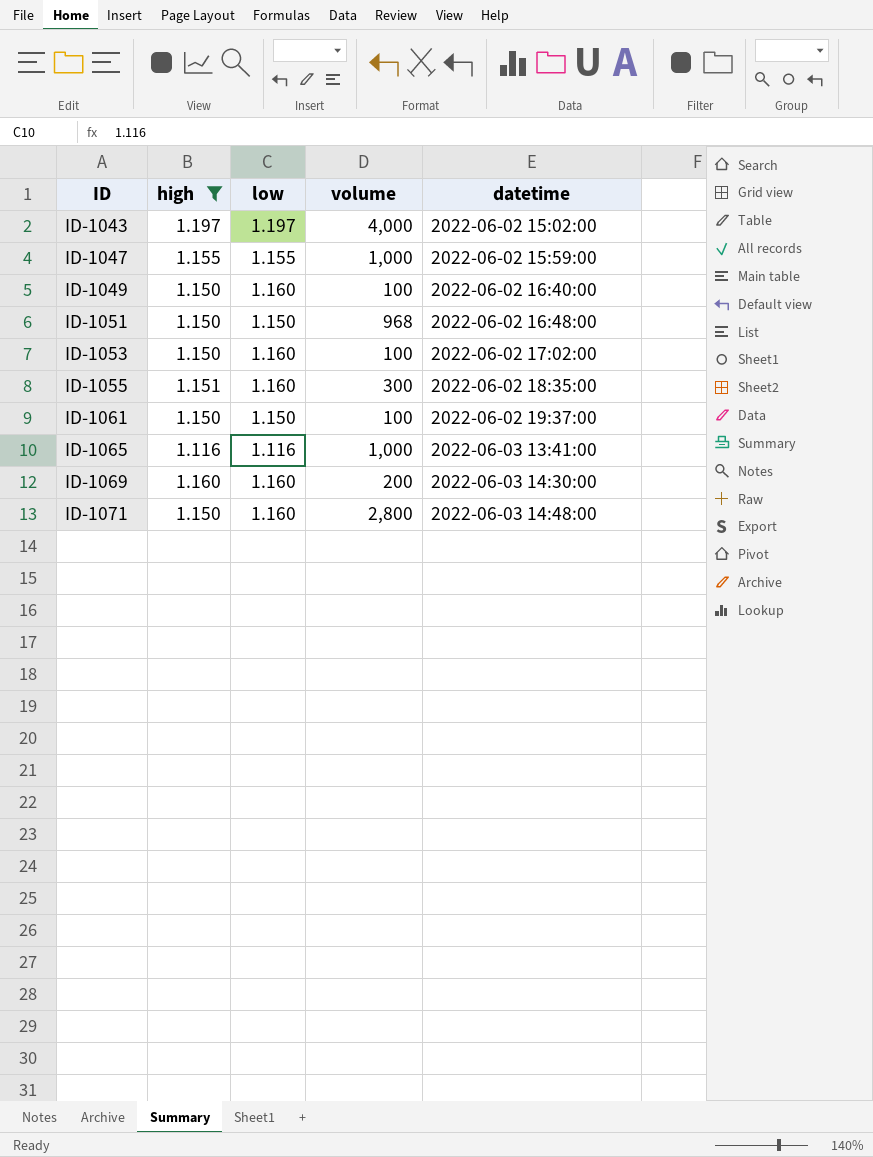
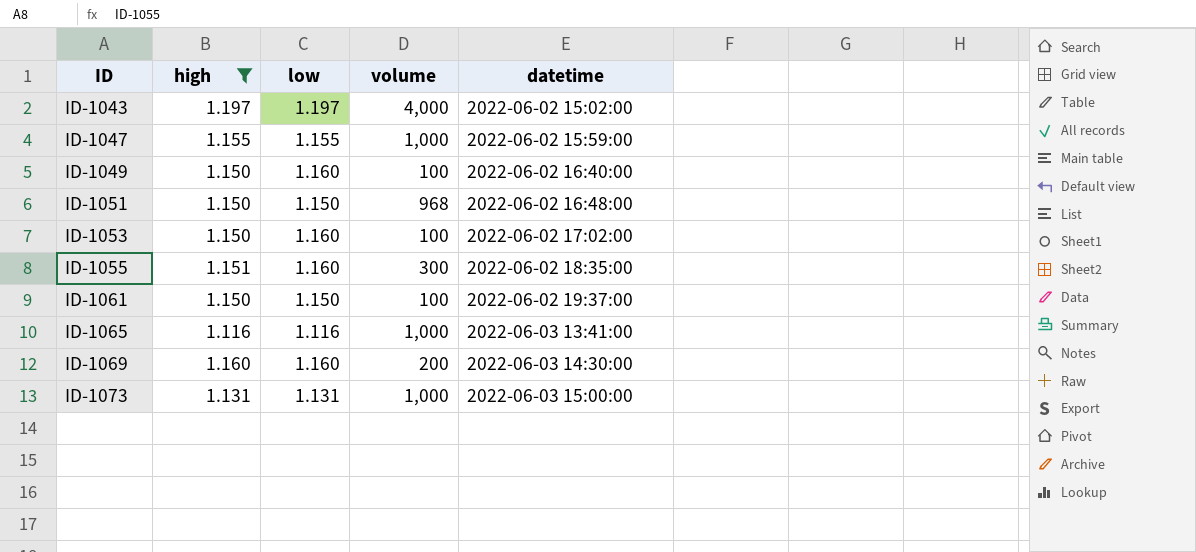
row ID-1071: 1.150 | 1.160 | 2,800 | 2022-06-03 14:48:00 -> none
row ID-1073: none -> 1.131 | 1.131 | 1,000 | 2022-06-03 15:00:00

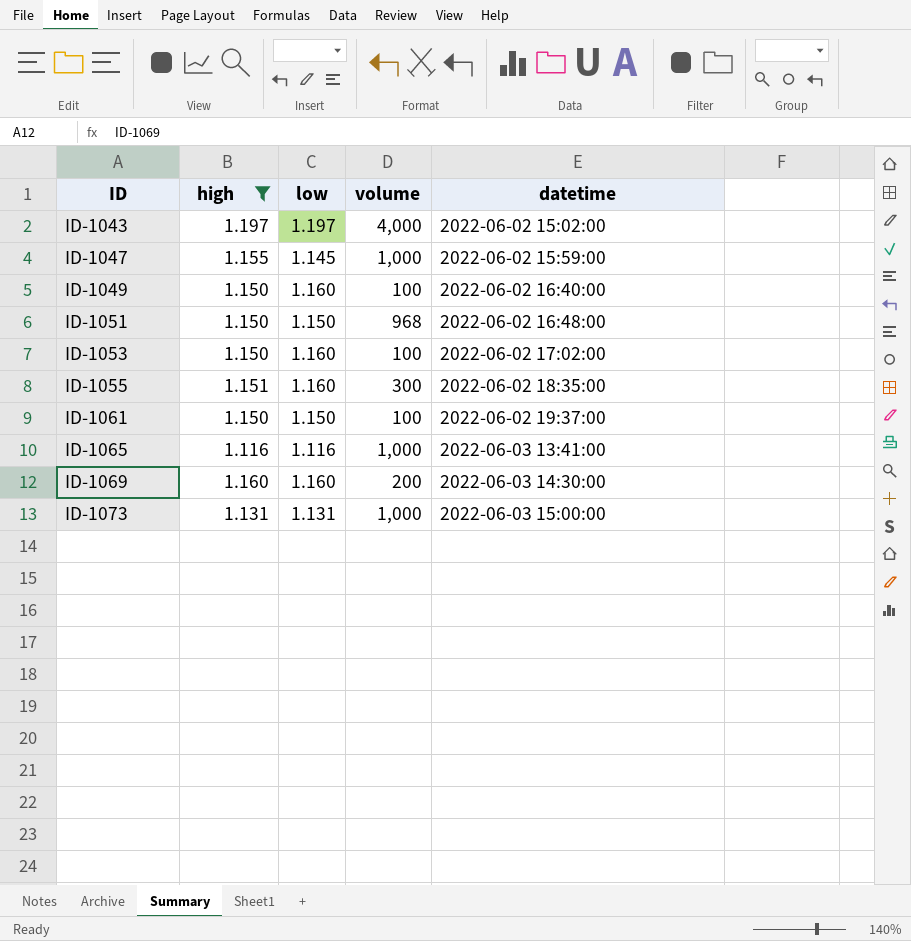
ID-1047 | low: 1.155 -> 1.145

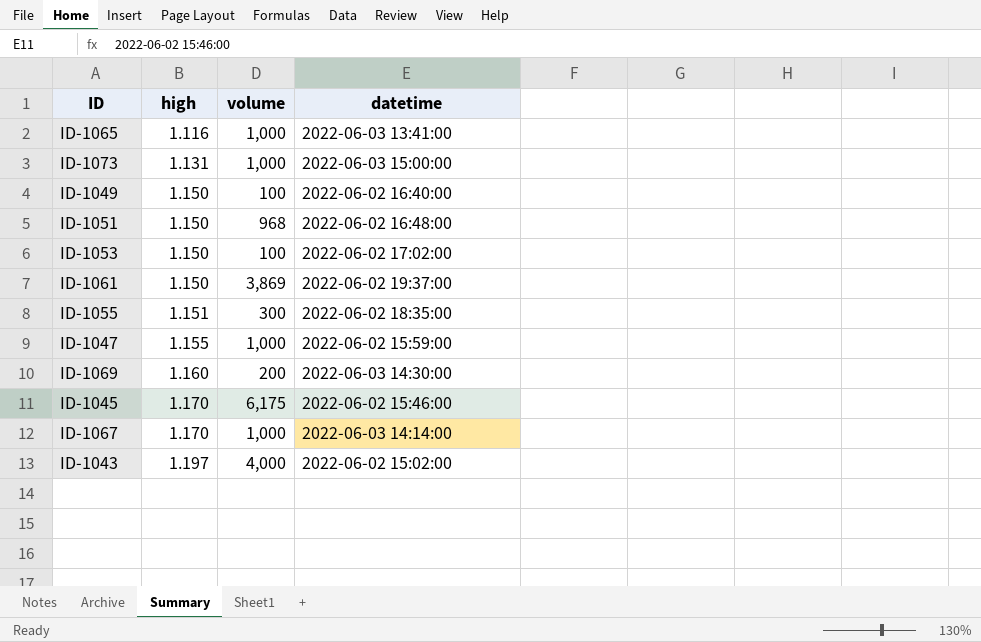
filter: high != 1.170 -> none
row order: ID ascending -> high ascending
column low | position: 3 -> none
ID-1061 | volume: 100 -> 3,869

